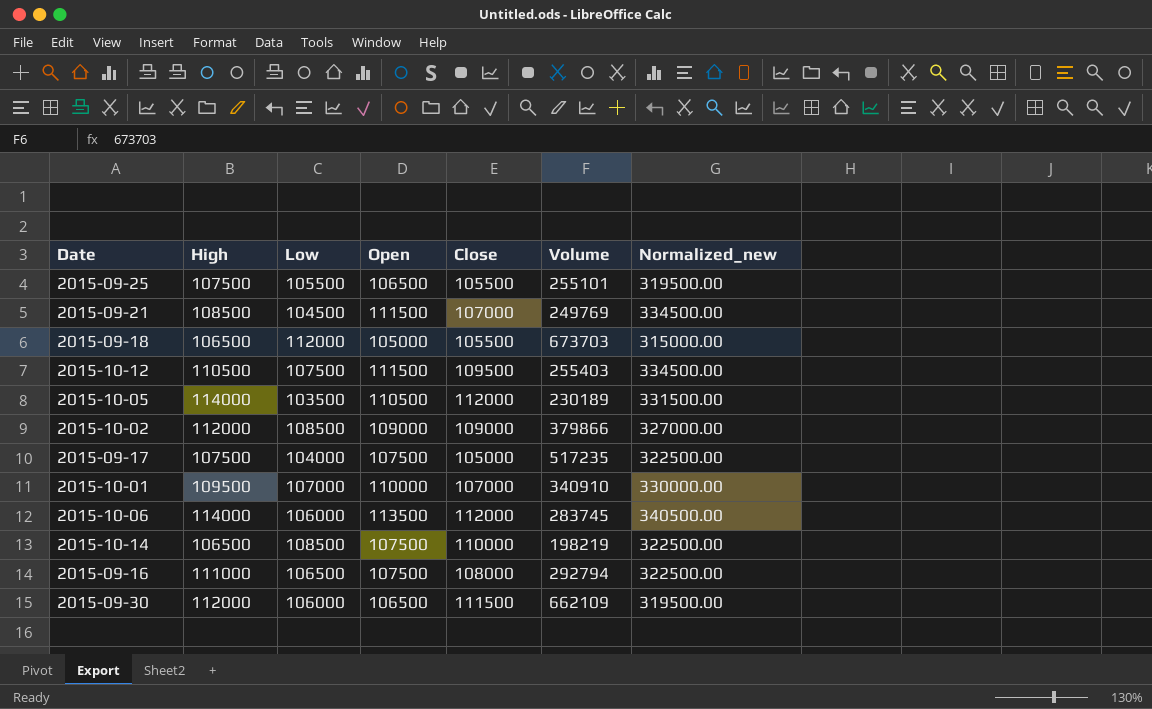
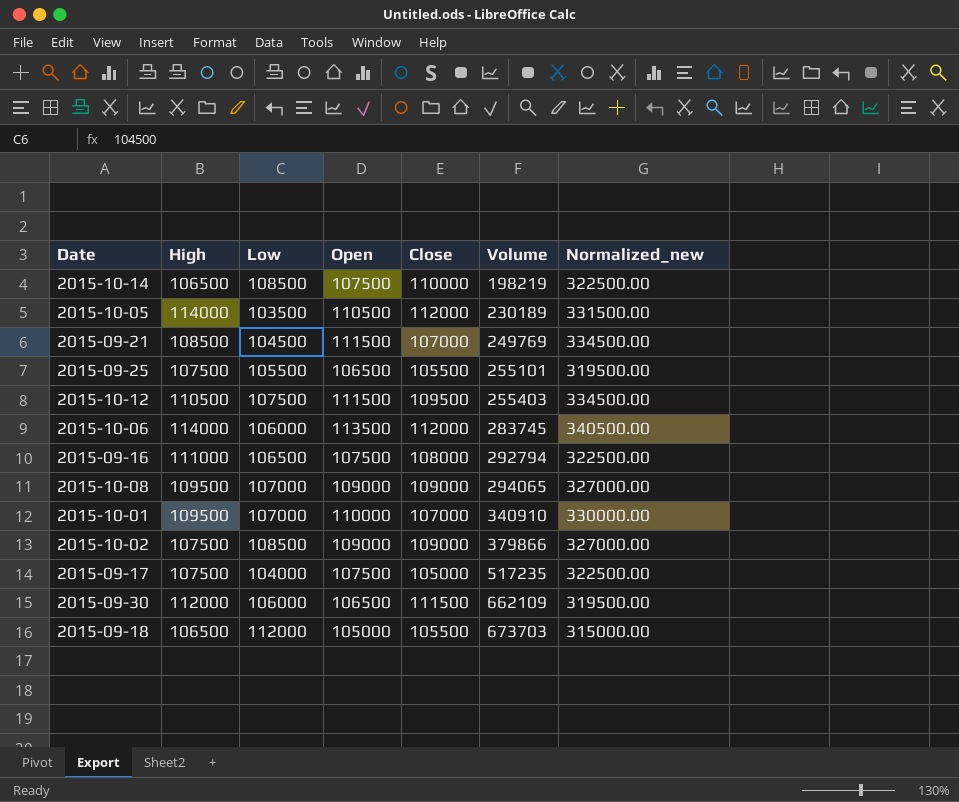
row order: none -> Volume ascending
row 2015-10-08: none -> 109500 | 107000 | 109000 | 109000 | 294065 | 327000.00
2015-10-02 | High: 112000 -> 107500

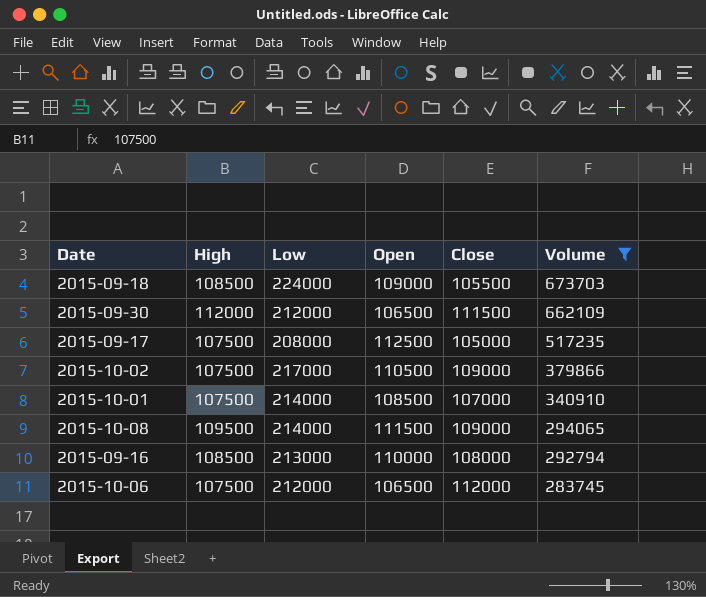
filter: none -> Volume >= 283745
row order: Volume ascending -> Volume descending
column Normalized_new | formula: [Open] * 3 -> none
2015-09-18 | High: 106500 -> 108500
2015-09-18 | Low: 112000 -> 224000
2015-09-18 | Open: 105000 -> 109000
2015-09-30 | Low: 106000 -> 212000
2015-09-17 | Low: 104000 -> 208000
2015-09-17 | Open: 107500 -> 112500
2015-10-02 | Low: 108500 -> 217000
2015-10-02 | Open: 109000 -> 110500
2015-10-01 | High: 109500 -> 107500
2015-10-01 | Low: 107000 -> 214000
2015-10-01 | Open: 110000 -> 108500
2015-10-08 | Low: 107000 -> 214000
2015-10-08 | Open: 109000 -> 111500
2015-09-16 | High: 111000 -> 108500
2015-09-16 | Low: 106500 -> 213000
2015-09-16 | Open: 107500 -> 110000
2015-10-06 | High: 114000 -> 107500
2015-10-06 | Low: 106000 -> 212000
2015-10-06 | Open: 113500 -> 106500

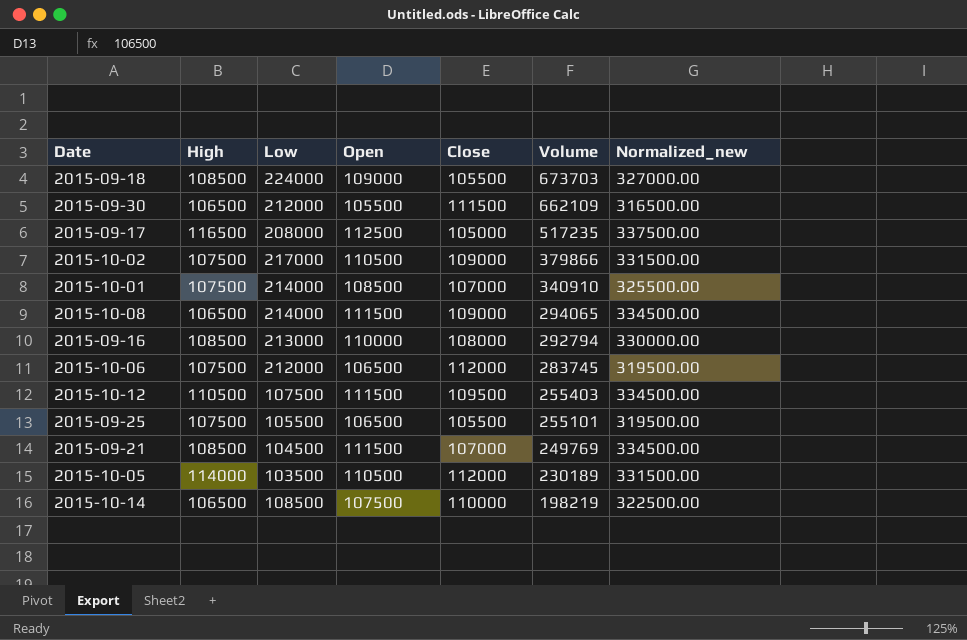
filter: Volume >= 283745 -> none
column Normalized_new | formula: none -> [Open] * 3
2015-09-30 | High: 112000 -> 106500
2015-09-30 | Open: 106500 -> 105500
2015-09-17 | High: 107500 -> 116500
2015-10-08 | High: 109500 -> 106500

